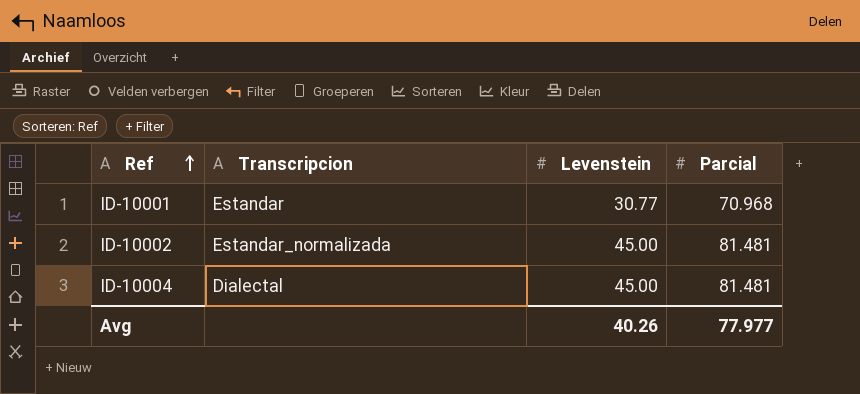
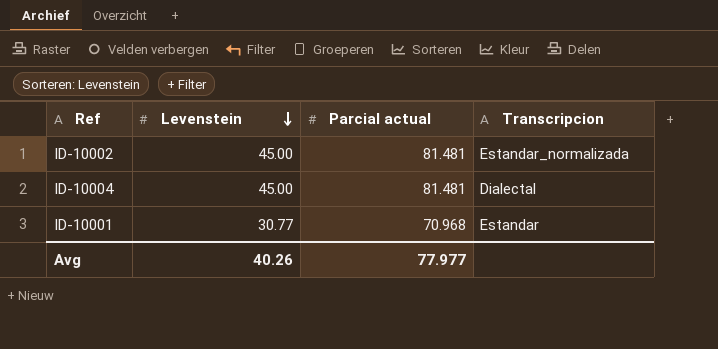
row order: Ref ascending -> Levenstein descending
column name: Parcial -> Parcial actual
column Transcripcion | position: 2 -> 4

